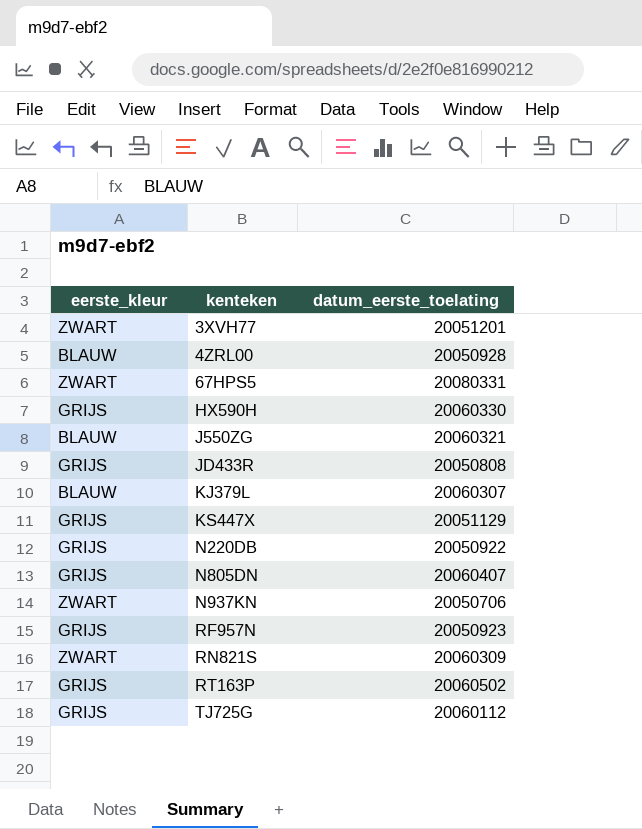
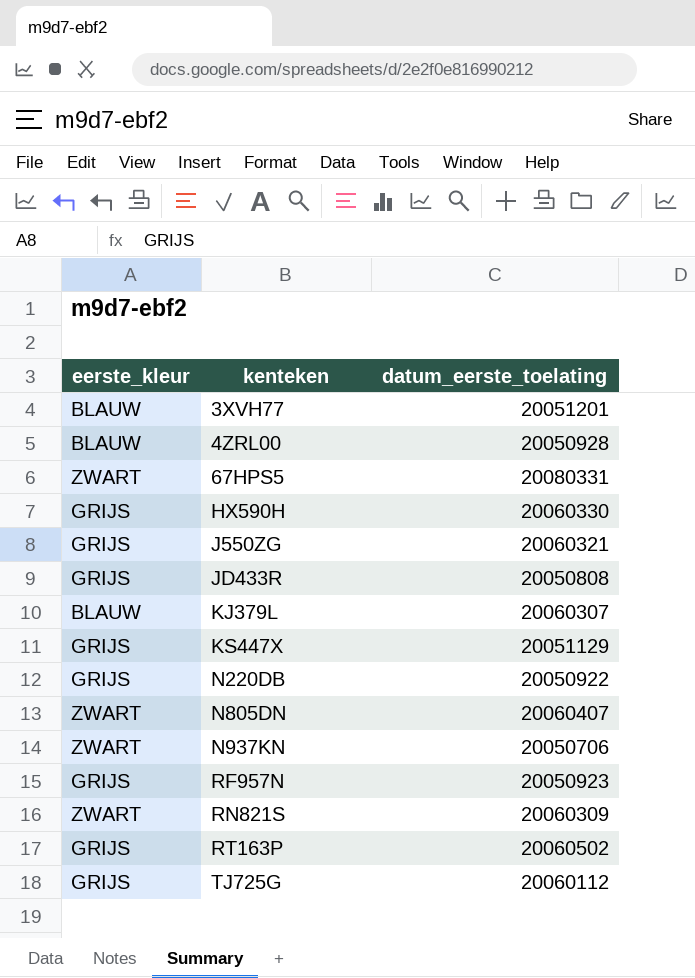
3XVH77 | eerste_kleur: ZWART -> BLAUW
J550ZG | eerste_kleur: BLAUW -> GRIJS
N805DN | eerste_kleur: GRIJS -> ZWART

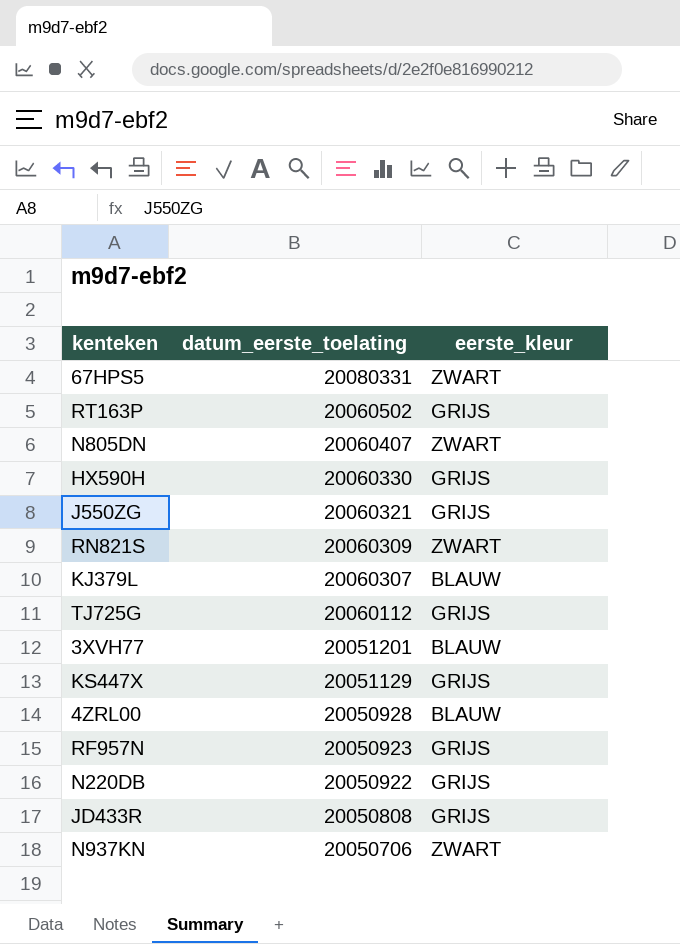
row order: kenteken ascending -> datum_eerste_toelating descending
column eerste_kleur | position: 1 -> 3

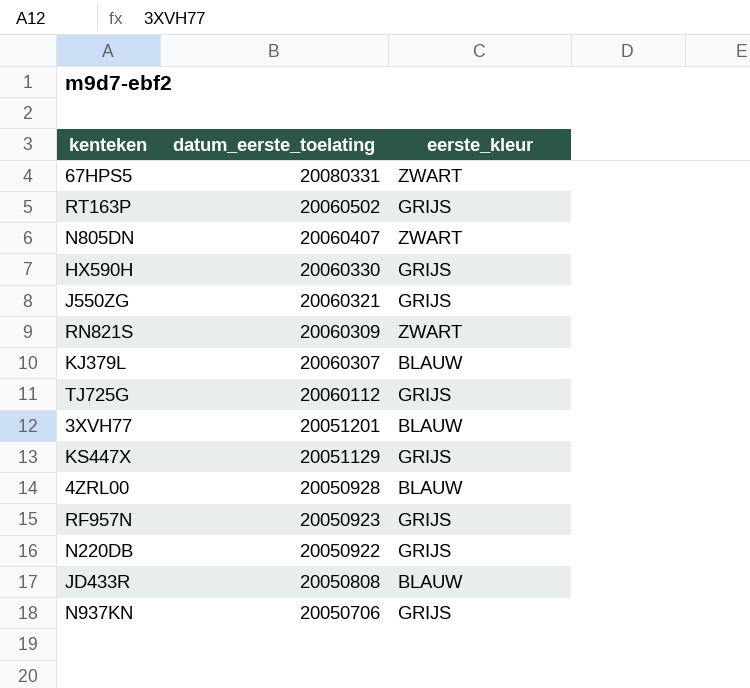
JD433R | eerste_kleur: GRIJS -> BLAUW
N937KN | eerste_kleur: ZWART -> GRIJS

